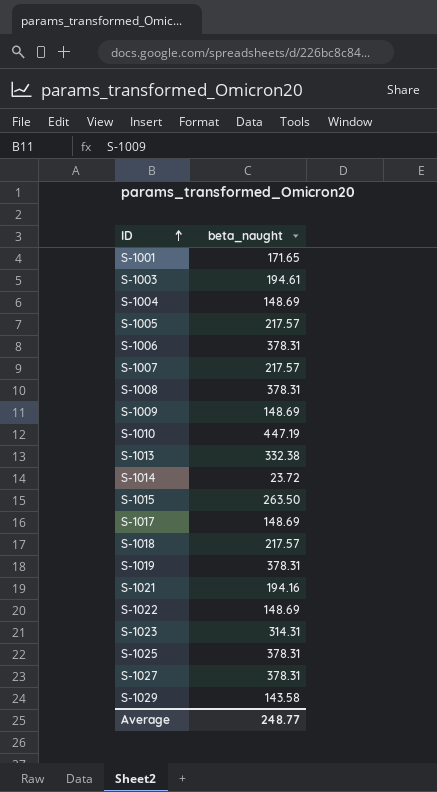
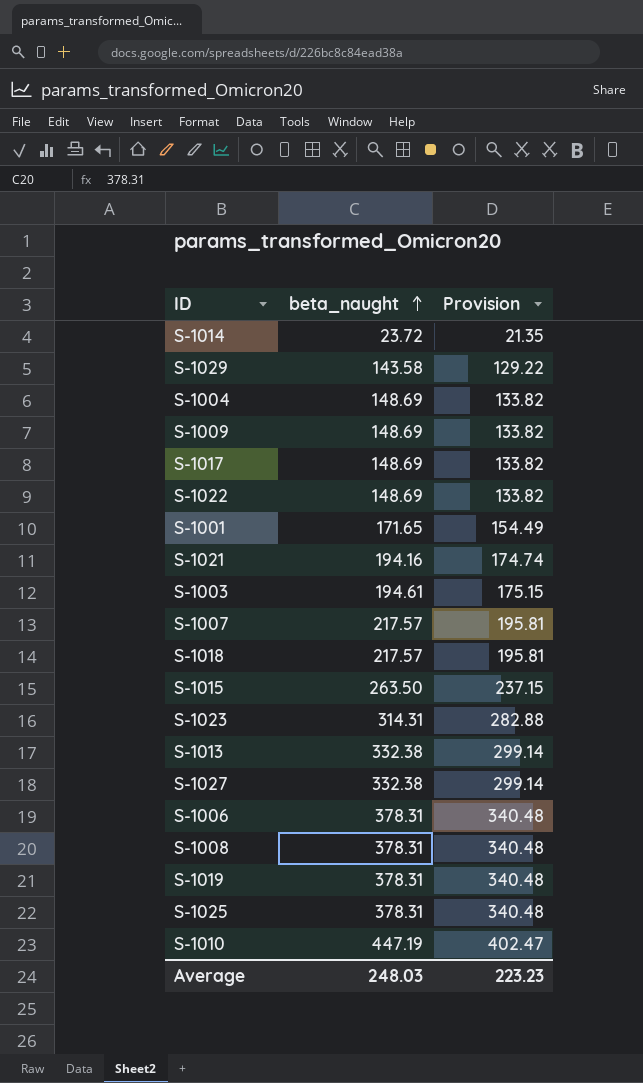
row order: ID ascending -> beta_naught ascending
column Provision | formula: none -> [beta_naught] * 0.9
row S-1005: 217.57 -> none
S-1027 | beta_naught: 378.31 -> 332.38
Average | beta_naught: 248.77 -> 248.03

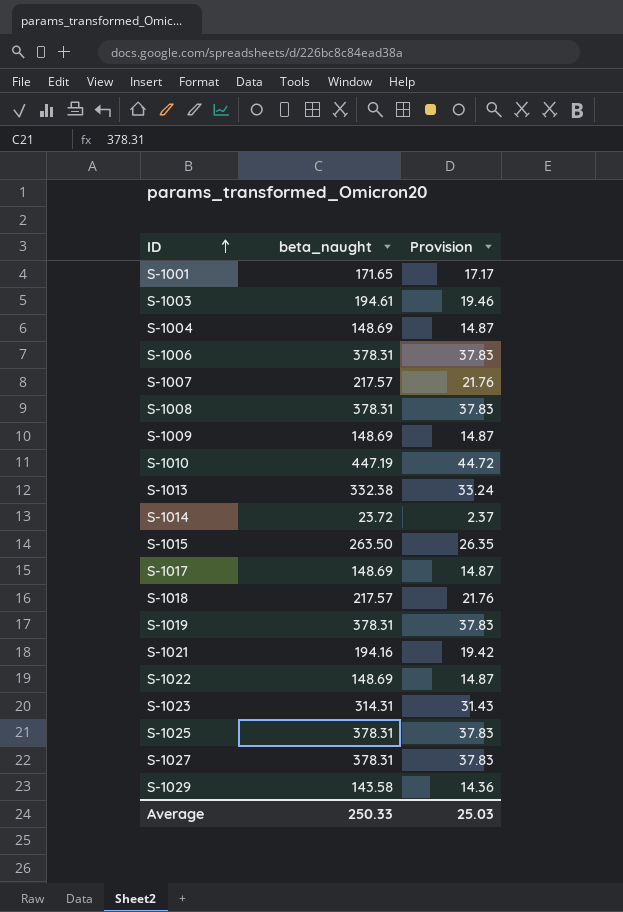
row order: beta_naught ascending -> ID ascending
column Provision | formula: [beta_naught] * 0.9 -> [beta_naught] * 0.1
S-1027 | beta_naught: 332.38 -> 378.31
Average | beta_naught: 248.03 -> 250.33
Average | Provision: 223.23 -> 25.03

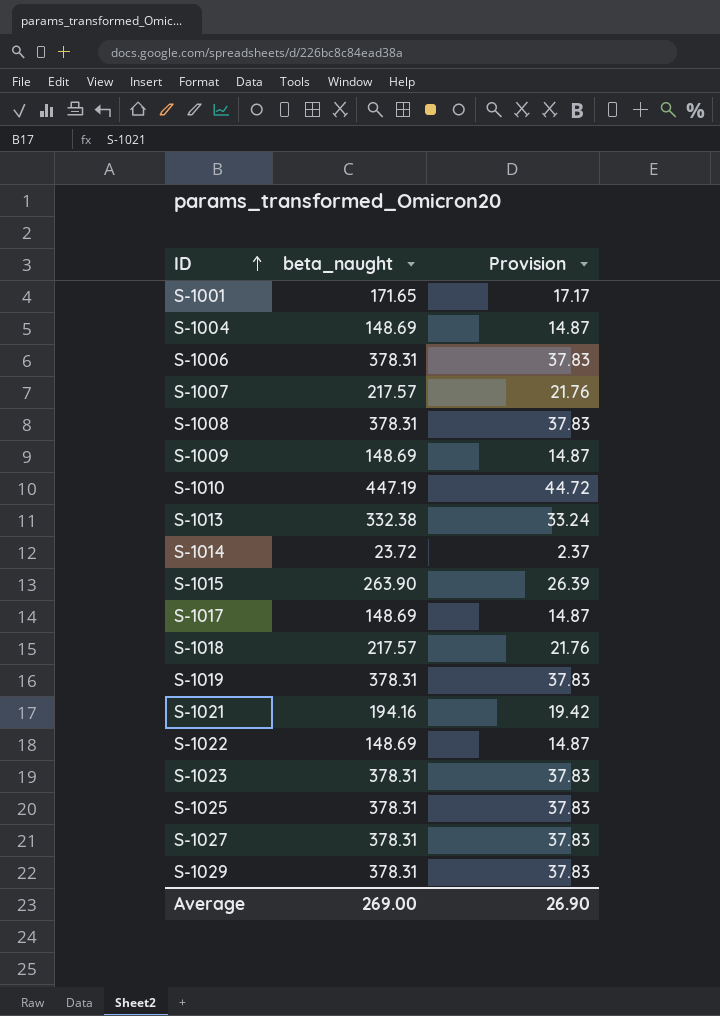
row S-1003: 194.61 | 19.46 -> none
S-1015 | beta_naught: 263.50 -> 263.90
S-1015 | Provision: 26.35 -> 26.39
S-1023 | beta_naught: 314.31 -> 378.31
S-1023 | Provision: 31.43 -> 37.83
S-1029 | beta_naught: 143.58 -> 378.31
S-1029 | Provision: 14.36 -> 37.83
Average | beta_naught: 250.33 -> 269.00
Average | Provision: 25.03 -> 26.90

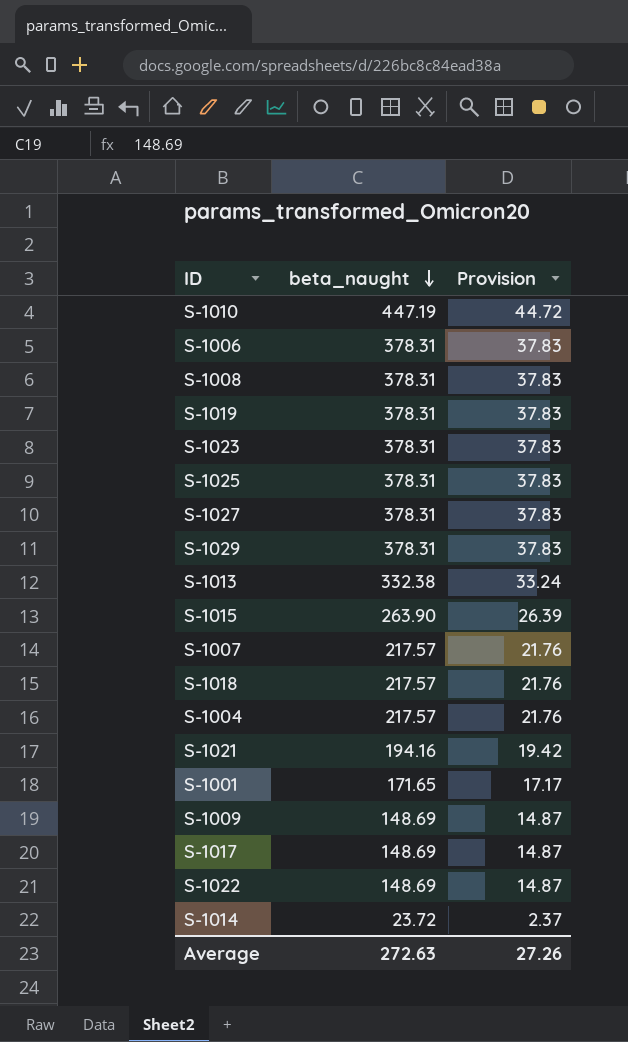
row order: ID ascending -> beta_naught descending
S-1004 | beta_naught: 148.69 -> 217.57
S-1004 | Provision: 14.87 -> 21.76
Average | beta_naught: 269.00 -> 272.63
Average | Provision: 26.90 -> 27.26

